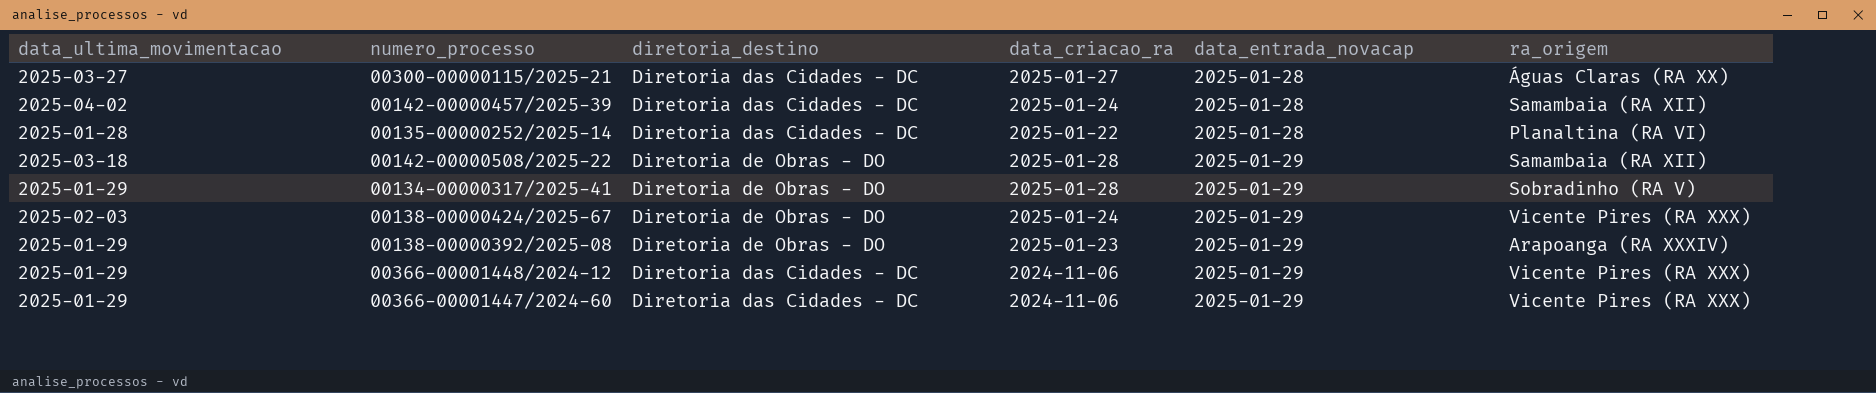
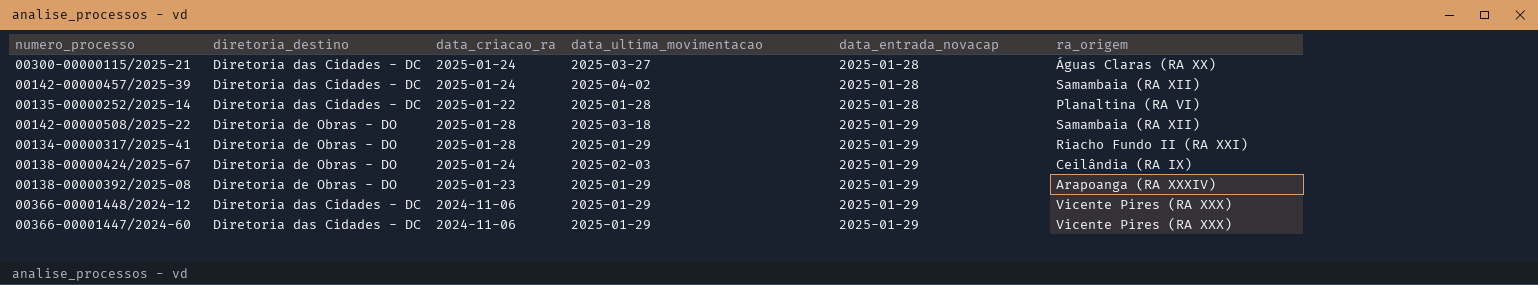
column data_ultima_movimentacao | position: 1 -> 4
00300-00000115/2025-21 | data_criacao_ra: 2025-01-27 -> 2025-01-24
00134-00000317/2025-41 | ra_origem: Sobradinho (RA V) -> Riacho Fundo II (RA XXI)
00138-00000424/2025-67 | ra_origem: Vicente Pires (RA XXX) -> Ceilândia (RA IX)

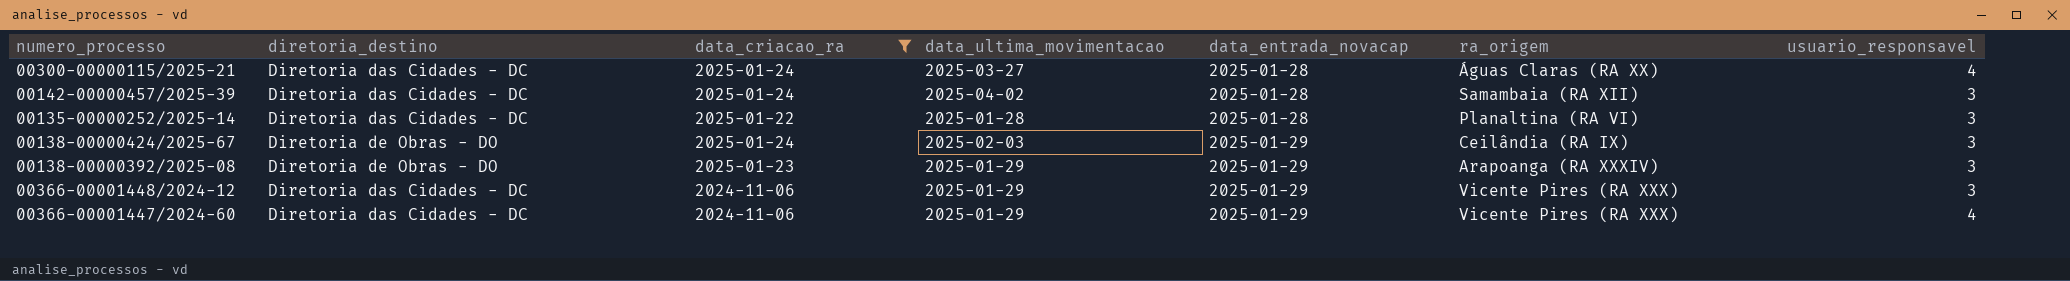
filter: none -> data_criacao_ra != 2025-01-28
column usuario_responsavel | position: none -> 7

